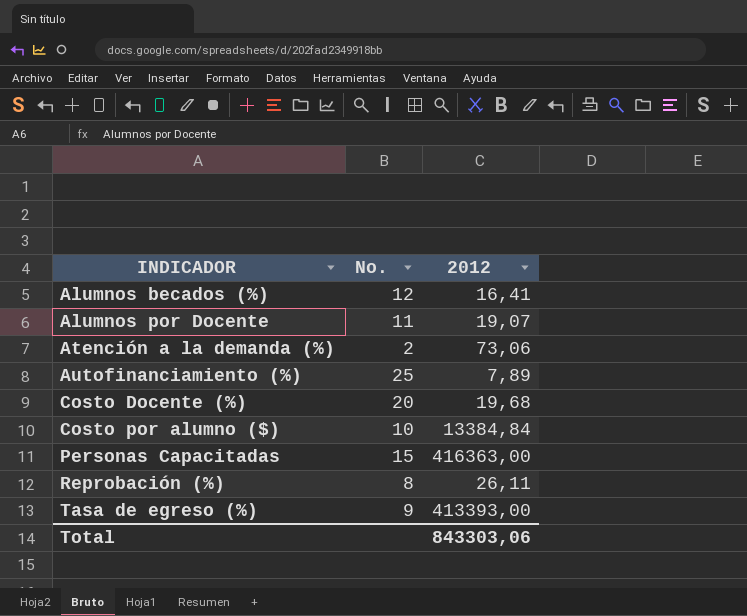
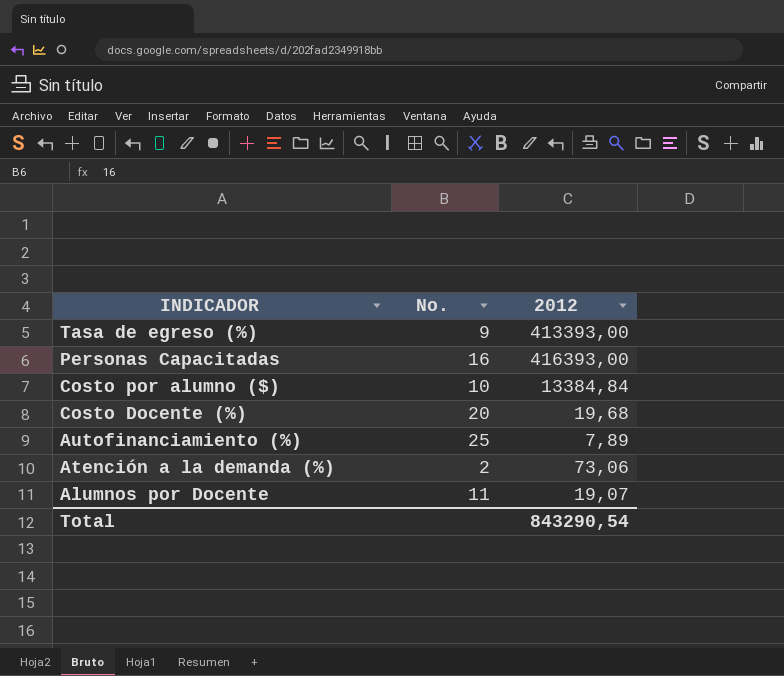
row order: INDICADOR ascending -> INDICADOR descending
row Alumnos becados (%): 12 | 16,41 -> none
row Reprobación (%): 8 | 26,11 -> none
Personas Capacitadas | No.: 15 -> 16
Personas Capacitadas | 2012: 416363,00 -> 416393,00
Total | 2012: 843303,06 -> 843290,54

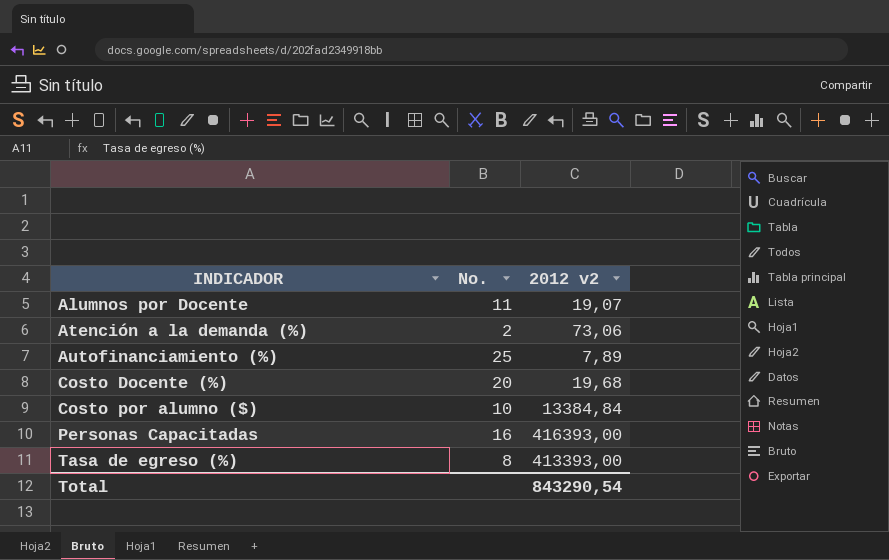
row order: INDICADOR descending -> INDICADOR ascending
column name: 2012 -> 2012 v2
Tasa de egreso (%) | No.: 9 -> 8

